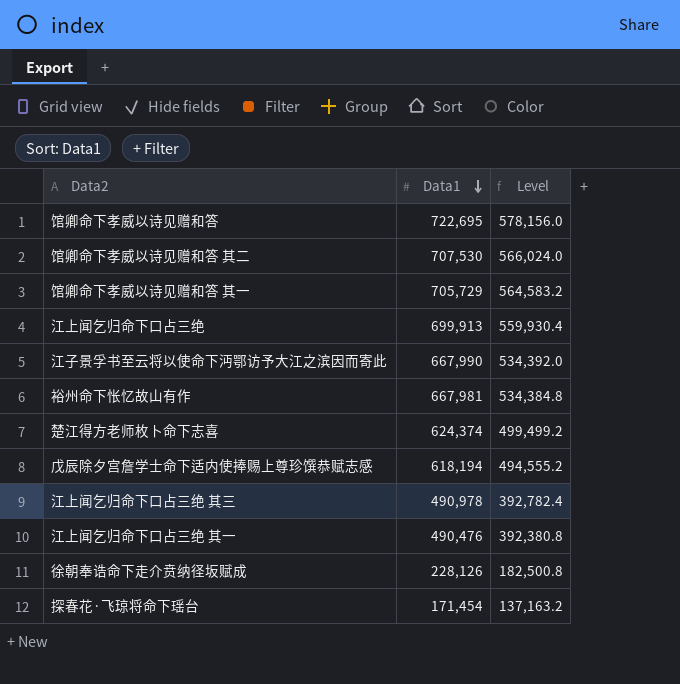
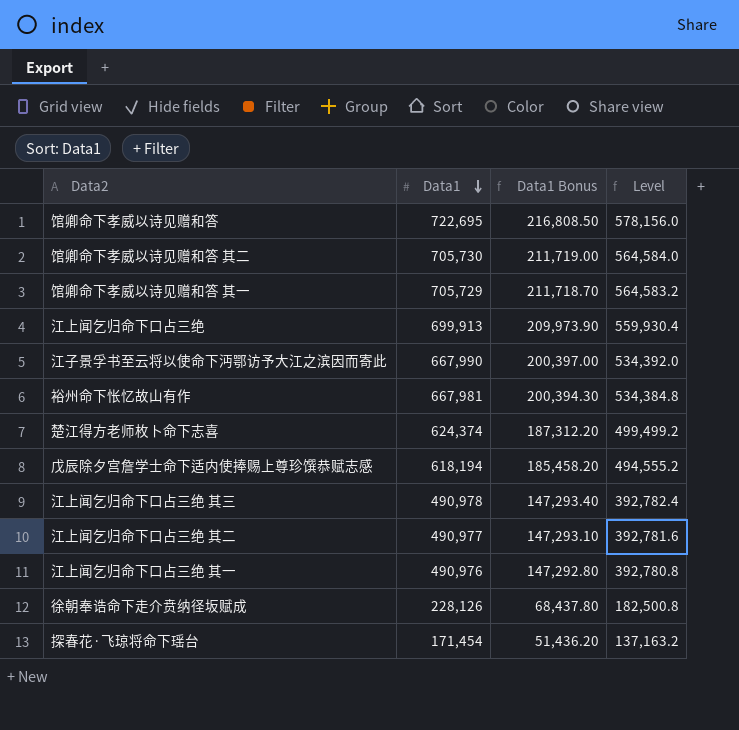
column Data1 Bonus | formula: none -> [Data1] * 0.3
馆卿命下孝威以诗见赠和答 其二 | Data1: 707,530 -> 705,730
馆卿命下孝威以诗见赠和答 其二 | Level: 566,024.0 -> 564,584.0
row 江上闻乞归命下口占三绝 其二: none -> 490,977 | 147,293.10 | 392,781.6
江上闻乞归命下口占三绝 其一 | Data1: 490,476 -> 490,976
江上闻乞归命下口占三绝 其一 | Level: 392,380.8 -> 392,780.8

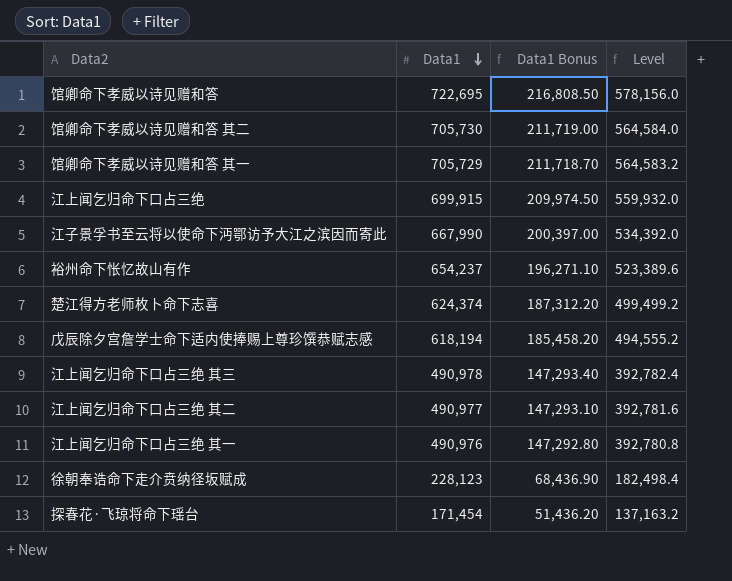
江上闻乞归命下口占三绝 | Data1: 699,913 -> 699,915
江上闻乞归命下口占三绝 | Data1 Bonus: 209,973.90 -> 209,974.50
江上闻乞归命下口占三绝 | Level: 559,930.4 -> 559,932.0
裕州命下怅忆故山有作 | Data1: 667,981 -> 654,237
裕州命下怅忆故山有作 | Data1 Bonus: 200,394.30 -> 196,271.10
裕州命下怅忆故山有作 | Level: 534,384.8 -> 523,389.6
徐朝奉诰命下走介贲纳径坂赋成 | Data1: 228,126 -> 228,123
徐朝奉诰命下走介贲纳径坂赋成 | Data1 Bonus: 68,437.80 -> 68,436.90
徐朝奉诰命下走介贲纳径坂赋成 | Level: 182,500.8 -> 182,498.4

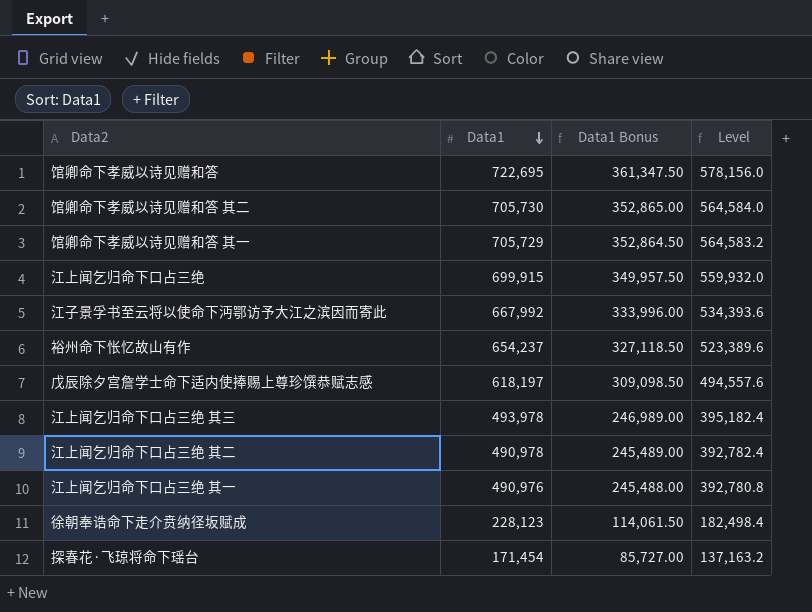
column Data1 Bonus | formula: [Data1] * 0.3 -> [Data1] * 0.5
row 楚江得方老师枚卜命下志喜: 624,374 | 187,312.20 | 499,499.2 -> none
江子景孚书至云将以使命下沔鄂访予大江之滨因而寄此 | Data1: 667,990 -> 667,992
江子景孚书至云将以使命下沔鄂访予大江之滨因而寄此 | Level: 534,392.0 -> 534,393.6
戊辰除夕宫詹学士命下适内使捧赐上尊珍馔恭赋志感 | Data1: 618,194 -> 618,197
戊辰除夕宫詹学士命下适内使捧赐上尊珍馔恭赋志感 | Level: 494,555.2 -> 494,557.6
江上闻乞归命下口占三绝 其三 | Data1: 490,978 -> 493,978
江上闻乞归命下口占三绝 其三 | Level: 392,782.4 -> 395,182.4
江上闻乞归命下口占三绝 其二 | Data1: 490,977 -> 490,978
江上闻乞归命下口占三绝 其二 | Level: 392,781.6 -> 392,782.4

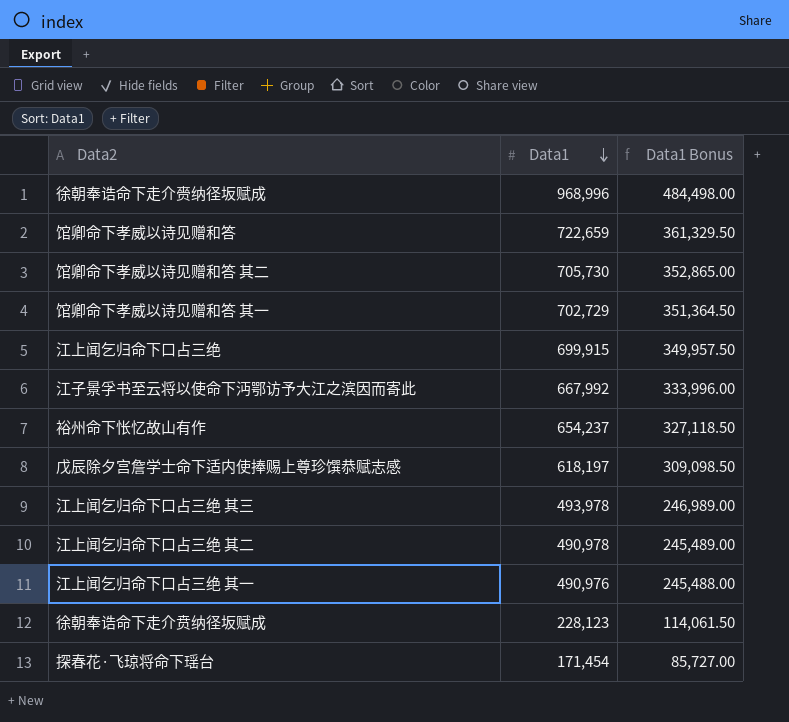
column Level | formula: [Data1] * 0.8 -> none
row 徐朝奉诰命下走介赍纳径坂赋成: none -> 968,996 | 484,498.00
馆卿命下孝威以诗见赠和答 | Data1: 722,695 -> 722,659
馆卿命下孝威以诗见赠和答 | Data1 Bonus: 361,347.50 -> 361,329.50
馆卿命下孝威以诗见赠和答 其一 | Data1: 705,729 -> 702,729
馆卿命下孝威以诗见赠和答 其一 | Data1 Bonus: 352,864.50 -> 351,364.50

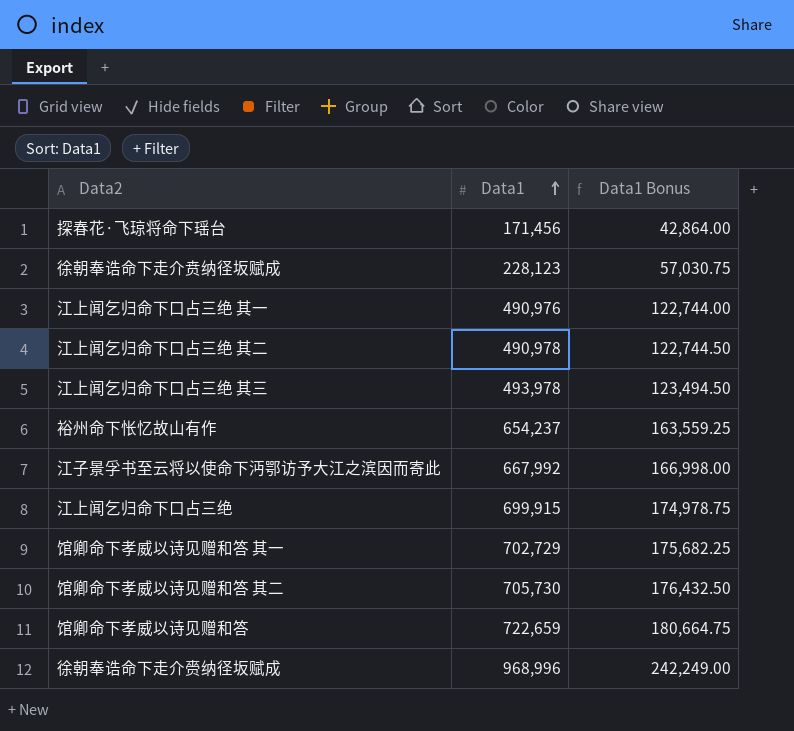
row order: Data1 descending -> Data1 ascending
column Data1 Bonus | formula: [Data1] * 0.5 -> [Data1] * 0.25
row 戊辰除夕宫詹学士命下适内使捧赐上尊珍馔恭赋志感: 618,197 | 309,098.50 -> none
探春花·飞琼将命下瑶台 | Data1: 171,454 -> 171,456

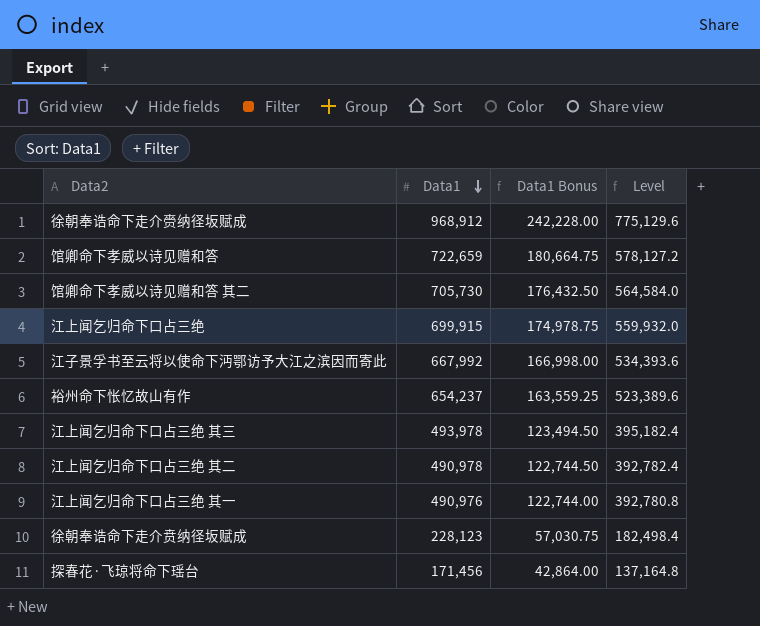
row order: Data1 ascending -> Data1 descending
column Level | formula: none -> [Data1] * 0.8
row 馆卿命下孝威以诗见赠和答 其一: 702,729 | 175,682.25 -> none
徐朝奉诰命下走介赍纳径坂赋成 | Data1: 968,996 -> 968,912
徐朝奉诰命下走介赍纳径坂赋成 | Data1 Bonus: 242,249.00 -> 242,228.00

